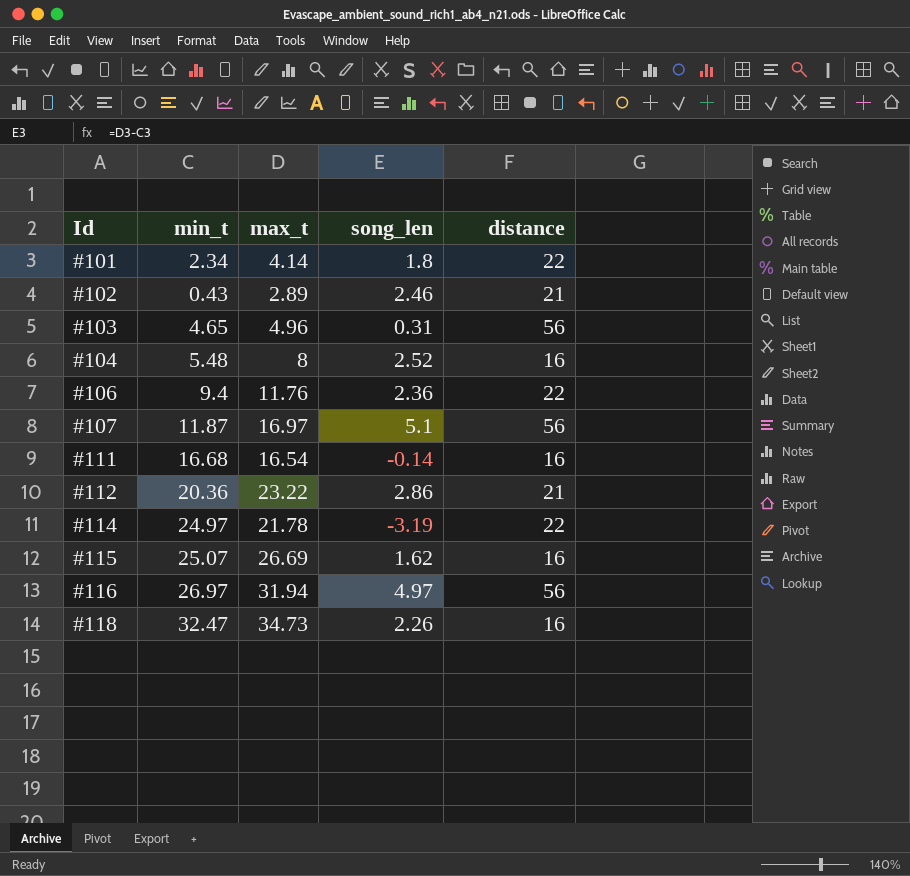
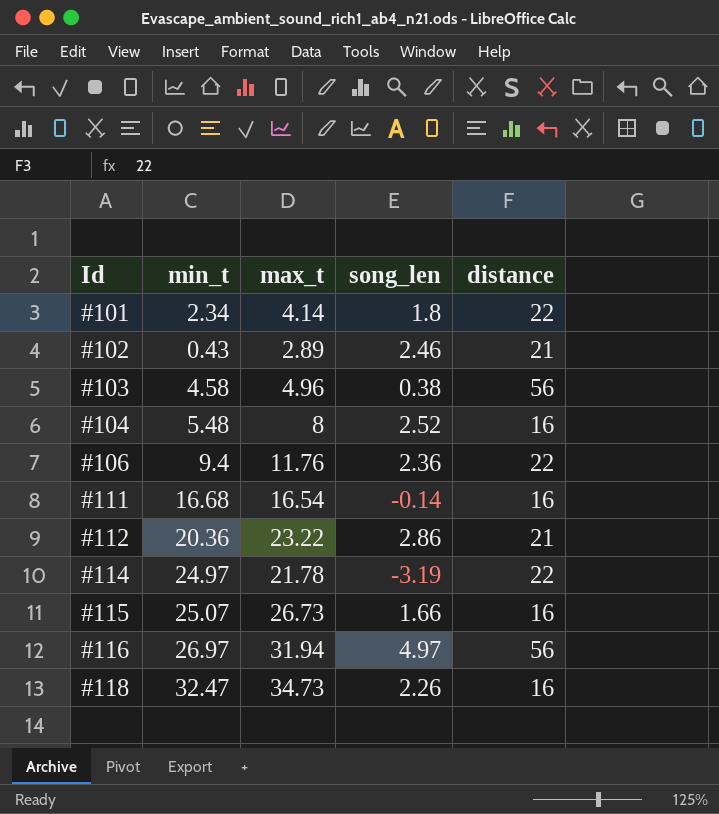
row #107: 11.87 | 16.97 | 5.1 | 56 -> none
#103 | min_t: 4.65 -> 4.58
#103 | song_len: 0.31 -> 0.38
#115 | max_t: 26.69 -> 26.73
#115 | song_len: 1.62 -> 1.66

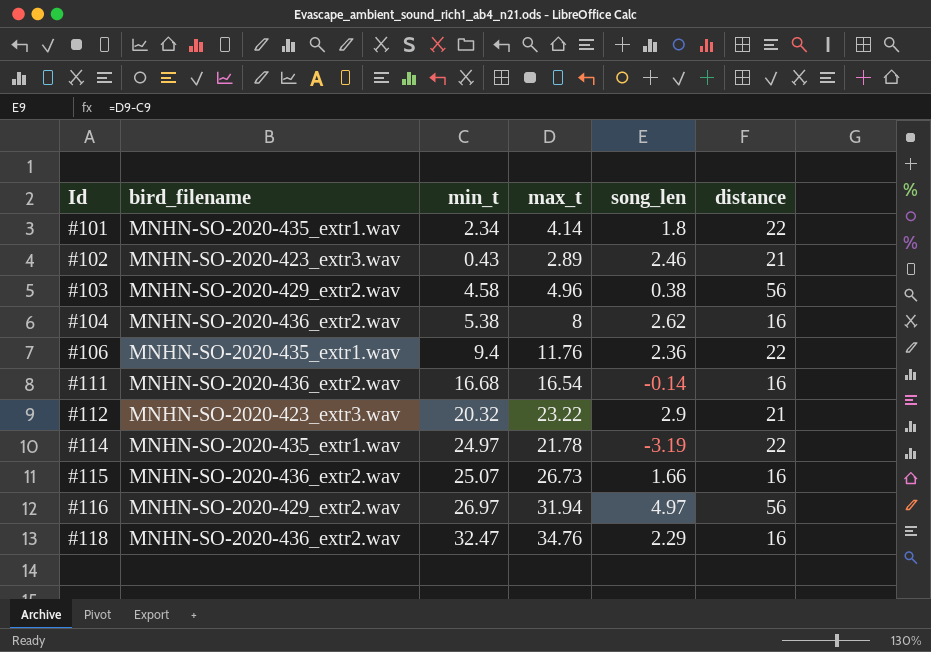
column bird_filename | position: none -> 2
#104 | min_t: 5.48 -> 5.38
#104 | song_len: 2.52 -> 2.62
#112 | min_t: 20.36 -> 20.32
#112 | song_len: 2.86 -> 2.9
#118 | max_t: 34.73 -> 34.76
#118 | song_len: 2.26 -> 2.29

